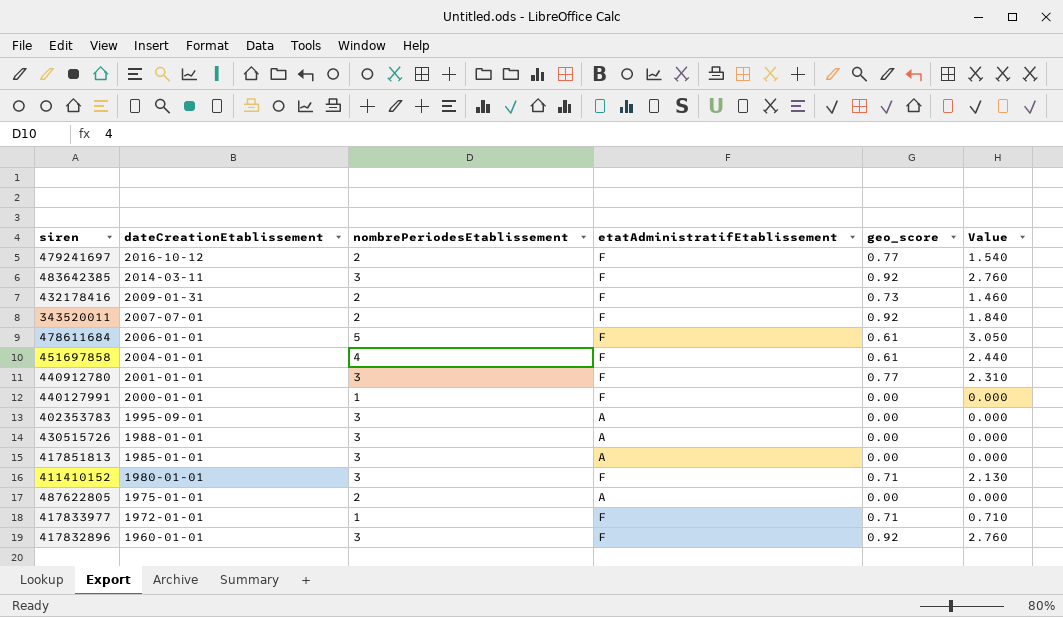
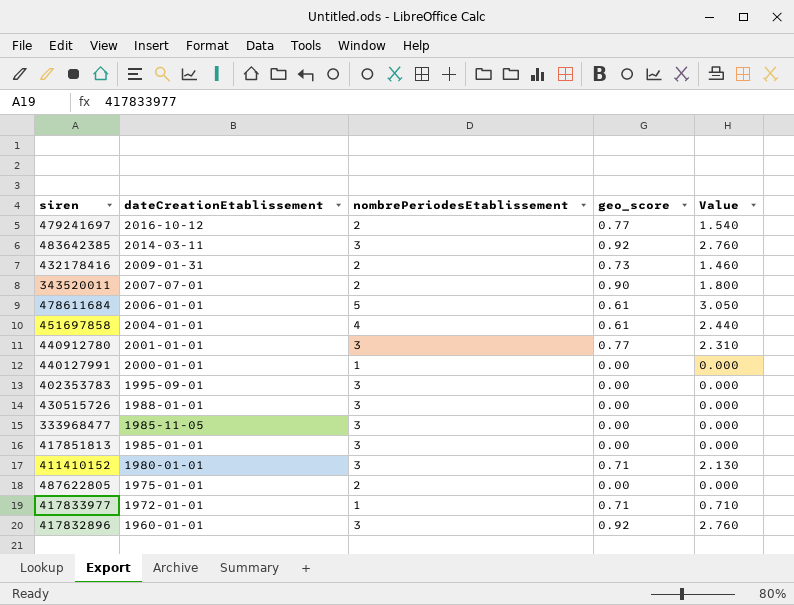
column etatAdministratifEtablissement | position: 4 -> none
343520011 | geo_score: 0.92 -> 0.90
343520011 | Value: 1.840 -> 1.800
row 333968477: none -> 1985-11-05 | 3 | 0.00 | 0.000

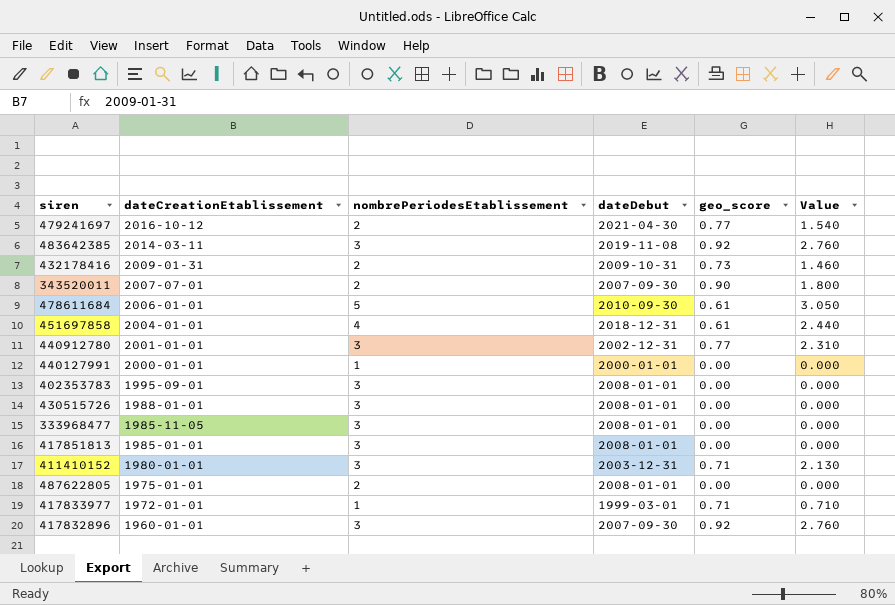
column dateDebut | position: none -> 4

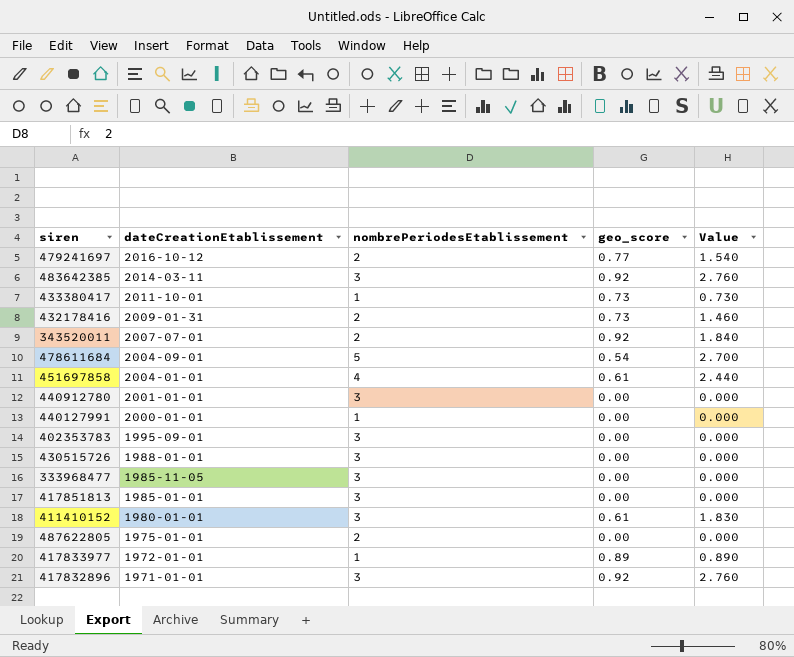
column dateDebut | position: 4 -> none
row 433380417: none -> 2011-10-01 | 1 | 0.73 | 0.730
343520011 | geo_score: 0.90 -> 0.92
343520011 | Value: 1.800 -> 1.840
478611684 | dateCreationEtablissement: 2006-01-01 -> 2004-09-01
478611684 | geo_score: 0.61 -> 0.54
478611684 | Value: 3.050 -> 2.700
440912780 | geo_score: 0.77 -> 0.00
440912780 | Value: 2.310 -> 0.000
411410152 | geo_score: 0.71 -> 0.61
411410152 | Value: 2.130 -> 1.830
417833977 | geo_score: 0.71 -> 0.89
417833977 | Value: 0.710 -> 0.890
417832896 | dateCreationEtablissement: 1960-01-01 -> 1971-01-01

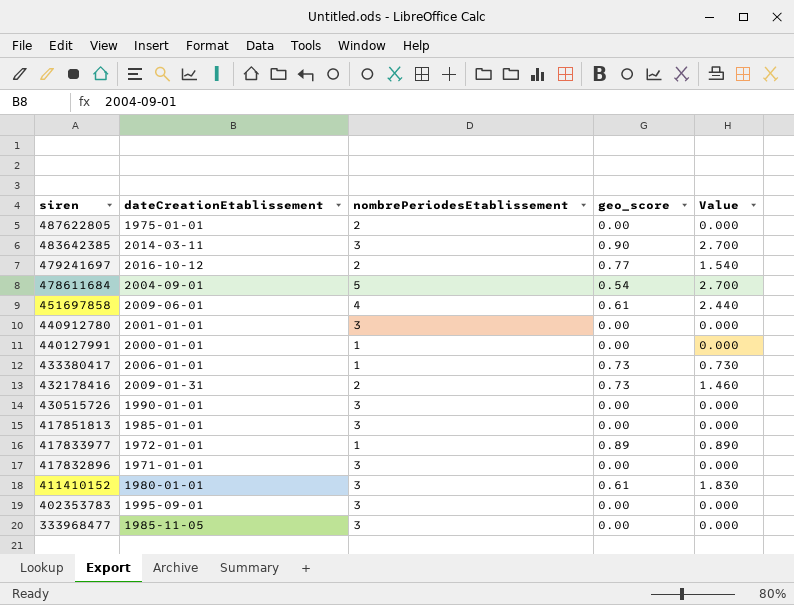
row order: dateCreationEtablissement descending -> siren descending
row 343520011: 2007-07-01 | 2 | 0.92 | 1.840 -> none
483642385 | geo_score: 0.92 -> 0.90
483642385 | Value: 2.760 -> 2.700
451697858 | dateCreationEtablissement: 2004-01-01 -> 2009-06-01
433380417 | dateCreationEtablissement: 2011-10-01 -> 2006-01-01
430515726 | dateCreationEtablissement: 1988-01-01 -> 1990-01-01
417832896 | geo_score: 0.92 -> 0.00
417832896 | Value: 2.760 -> 0.000

